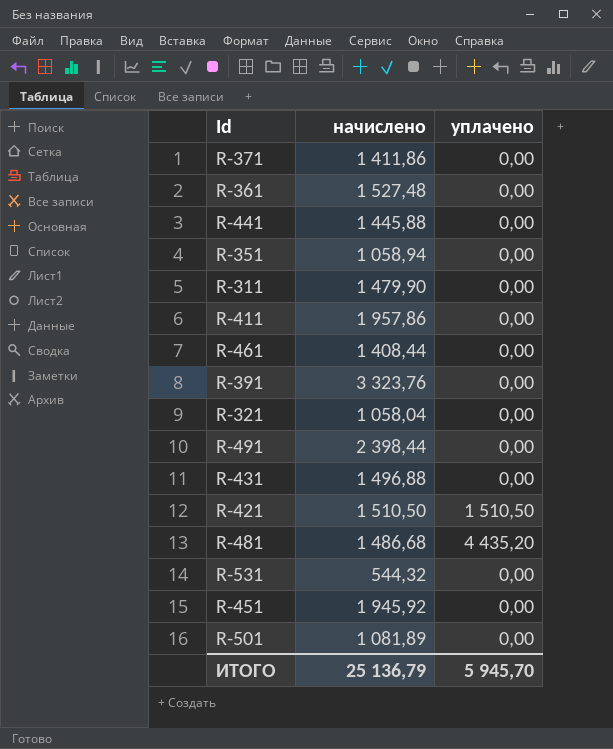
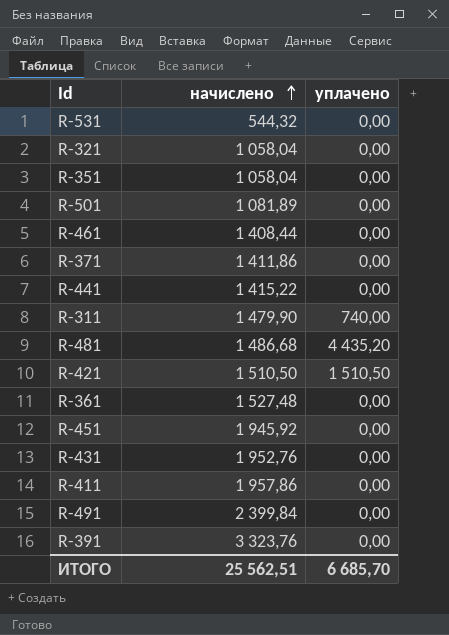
row order: none -> начислено ascending
R-351 | начислено: 1 058,94 -> 1 058,04
R-441 | начислено: 1 445,88 -> 1 415,22
R-311 | уплачено: 0,00 -> 740,00
R-431 | начислено: 1 496,88 -> 1 952,76
R-491 | начислено: 2 398,44 -> 2 399,84
ИТОГО | начислено: 25 136,79 -> 25 562,51
ИТОГО | уплачено: 5 945,70 -> 6 685,70

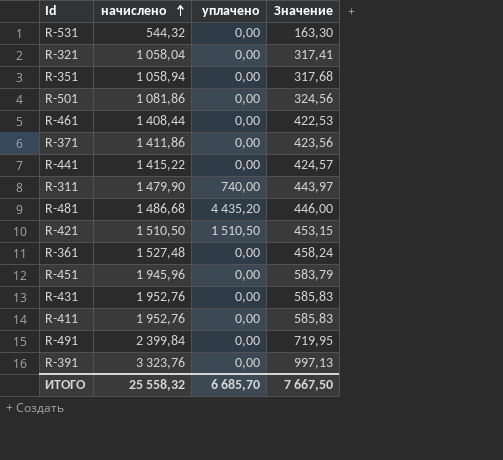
column Значение | formula: none -> [начислено] * 0,3
R-351 | начислено: 1 058,04 -> 1 058,94
R-501 | начислено: 1 081,89 -> 1 081,86
R-451 | начислено: 1 945,92 -> 1 945,96
R-411 | начислено: 1 957,86 -> 1 952,76
ИТОГО | начислено: 25 562,51 -> 25 558,32

